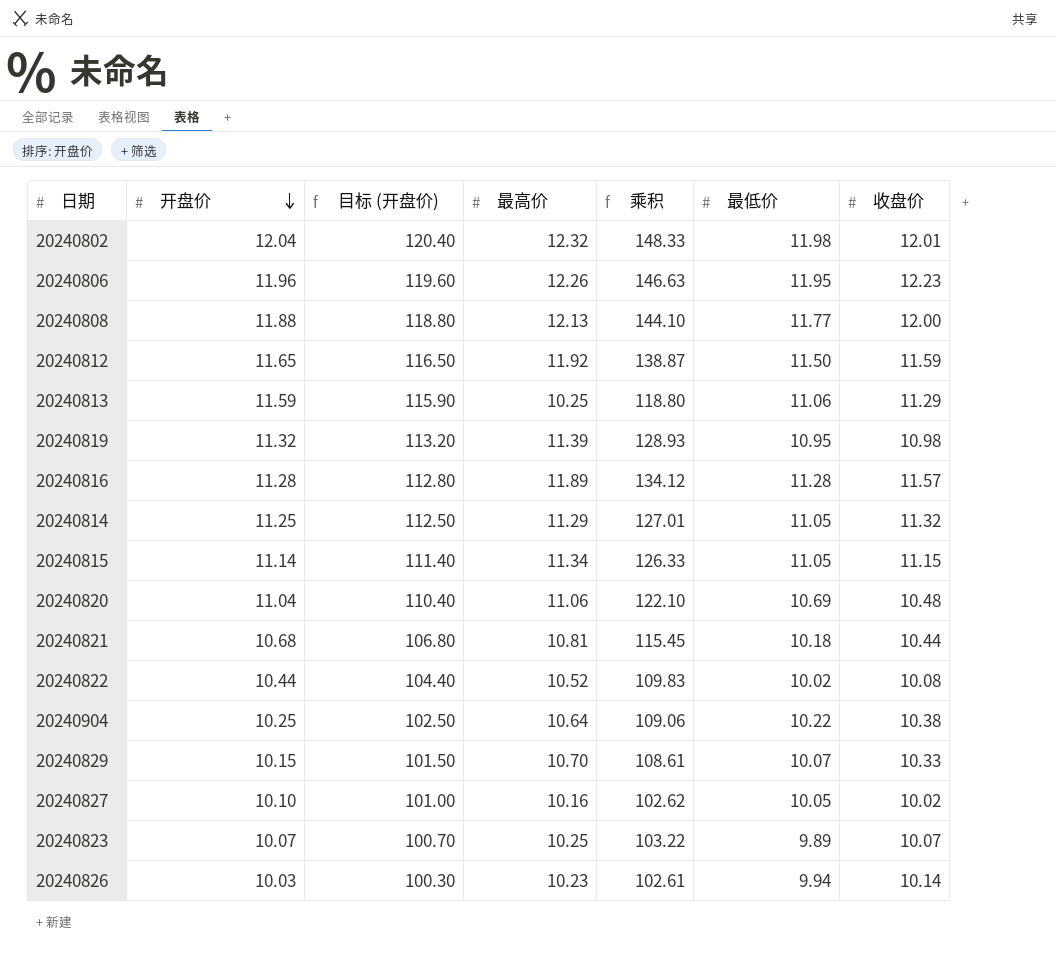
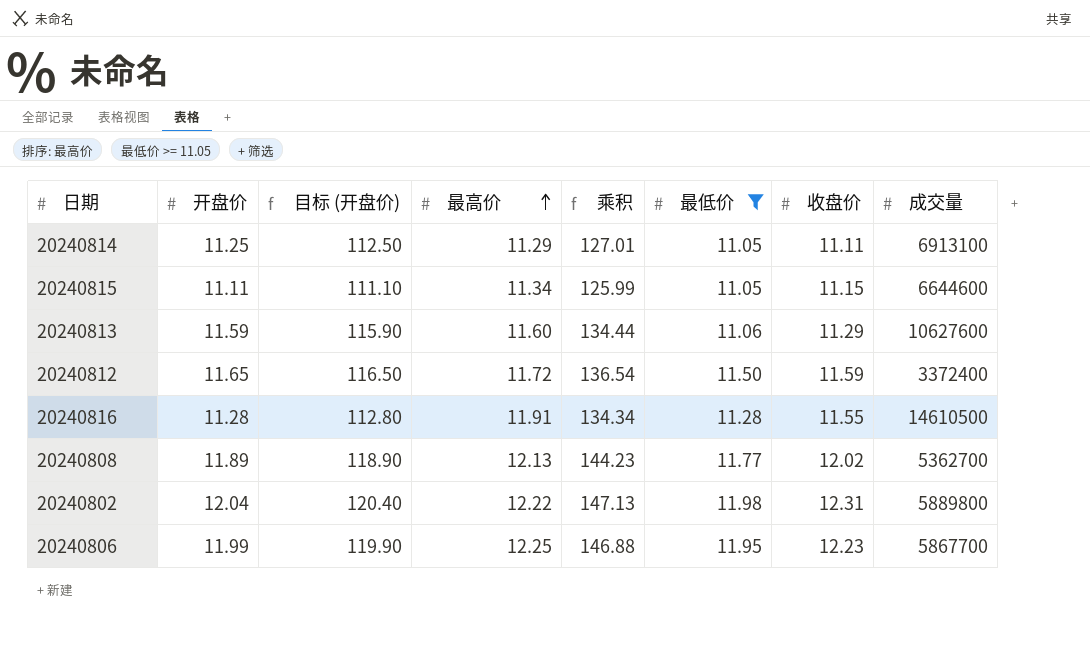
filter: none -> 最低价 >= 11.05
row order: 开盘价 descending -> 最高价 ascending
column 成交量 | position: none -> 8
20240814 | 收盘价: 11.32 -> 11.11
20240815 | 开盘价: 11.14 -> 11.11
20240815 | 目标 (开盘价): 111.40 -> 111.10
20240815 | 乘积: 126.33 -> 125.99
20240813 | 最高价: 10.25 -> 11.60
20240813 | 乘积: 118.80 -> 134.44
20240812 | 最高价: 11.92 -> 11.72
20240812 | 乘积: 138.87 -> 136.54
20240816 | 最高价: 11.89 -> 11.91
20240816 | 乘积: 134.12 -> 134.34
20240816 | 收盘价: 11.57 -> 11.55
20240808 | 开盘价: 11.88 -> 11.89
20240808 | 目标 (开盘价): 118.80 -> 118.90
20240808 | 乘积: 144.10 -> 144.23
20240808 | 收盘价: 12.00 -> 12.02
20240802 | 最高价: 12.32 -> 12.22
20240802 | 乘积: 148.33 -> 147.13
20240802 | 收盘价: 12.01 -> 12.31
20240806 | 开盘价: 11.96 -> 11.99
20240806 | 目标 (开盘价): 119.60 -> 119.90
20240806 | 最高价: 12.26 -> 12.25
20240806 | 乘积: 146.63 -> 146.88

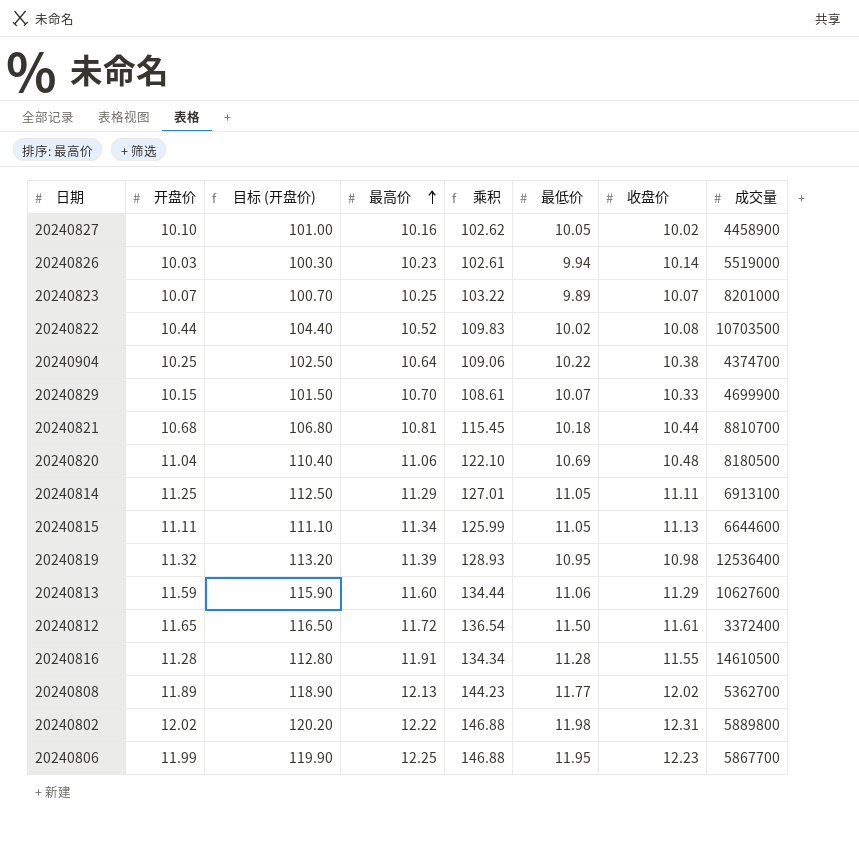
filter: 最低价 >= 11.05 -> none
20240815 | 收盘价: 11.15 -> 11.13
20240812 | 收盘价: 11.59 -> 11.61
20240802 | 开盘价: 12.04 -> 12.02
20240802 | 目标 (开盘价): 120.40 -> 120.20
20240802 | 乘积: 147.13 -> 146.88

